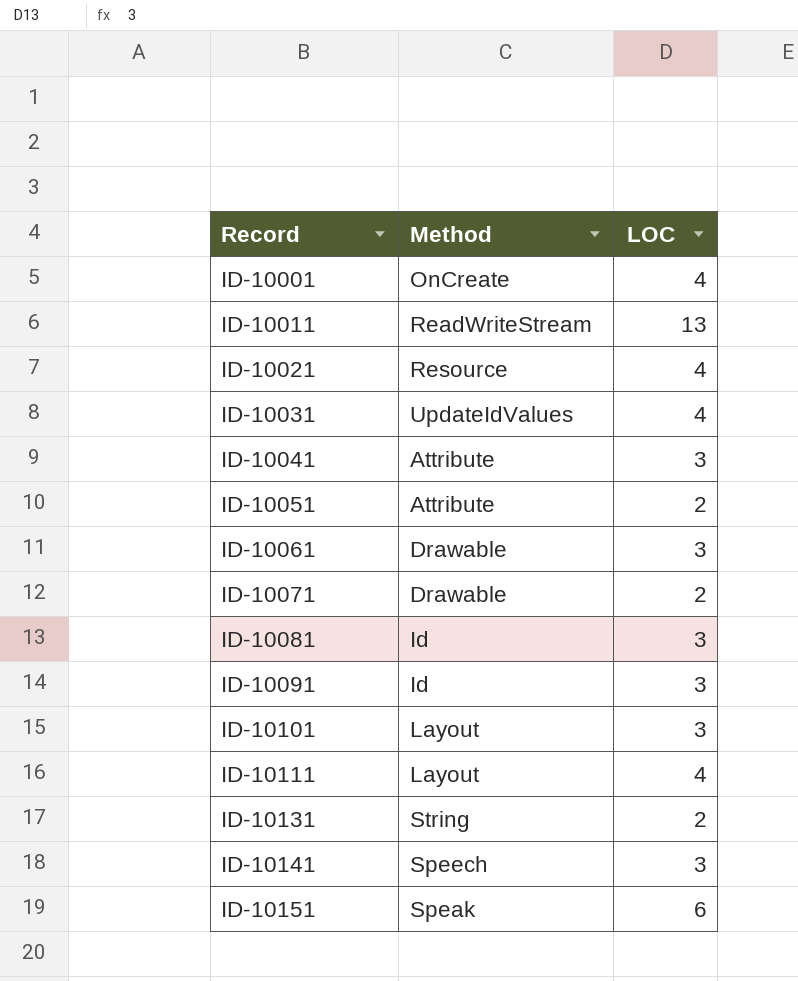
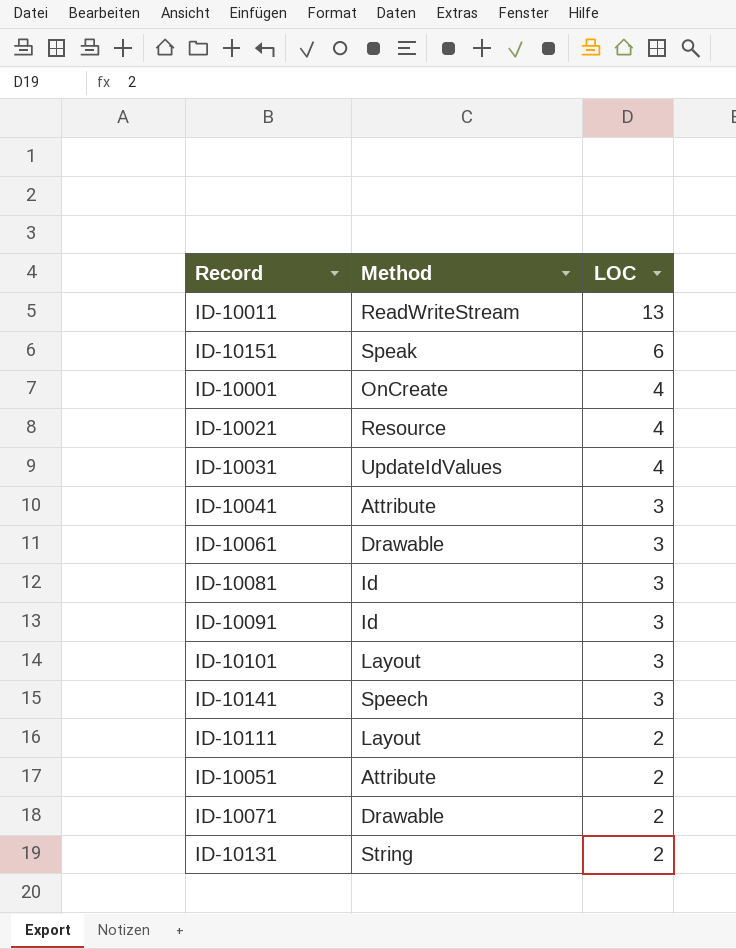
row order: Record ascending -> LOC descending
ID-10111 | LOC: 4 -> 2

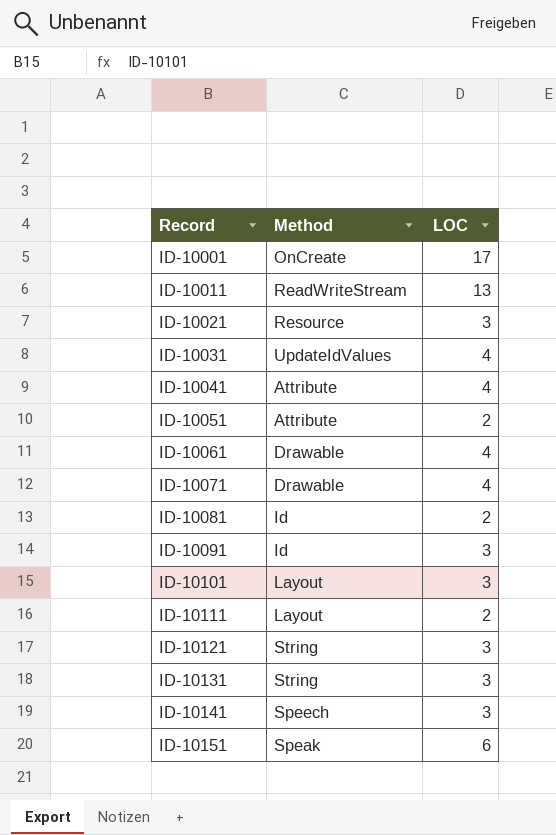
row order: LOC descending -> Record ascending
ID-10001 | LOC: 4 -> 17
ID-10021 | LOC: 4 -> 3
ID-10041 | LOC: 3 -> 4
ID-10061 | LOC: 3 -> 4
ID-10071 | LOC: 2 -> 4
ID-10081 | LOC: 3 -> 2
row ID-10121: none -> String | 3
ID-10131 | LOC: 2 -> 3

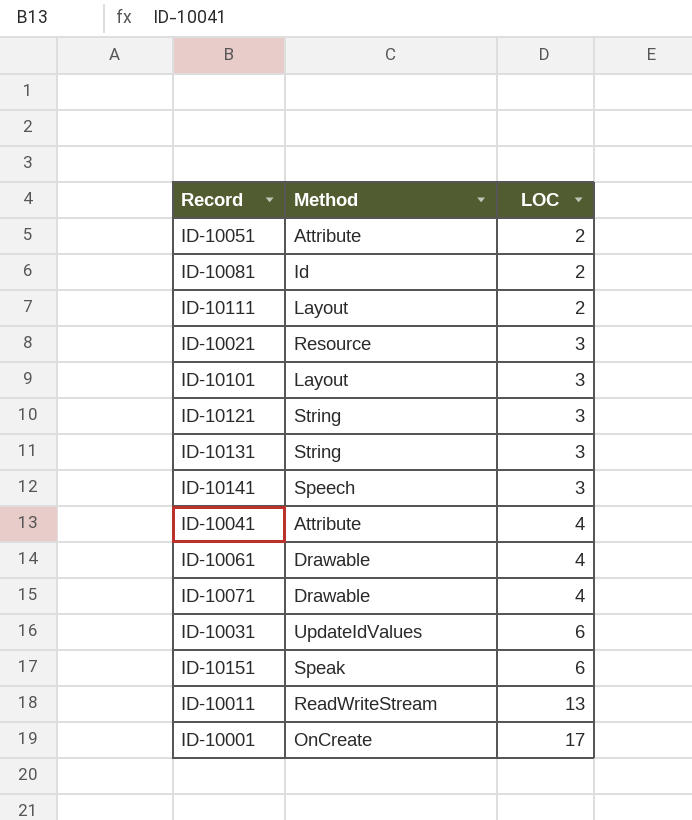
row order: Record ascending -> LOC ascending
row ID-10091: Id | 3 -> none
ID-10031 | LOC: 4 -> 6

